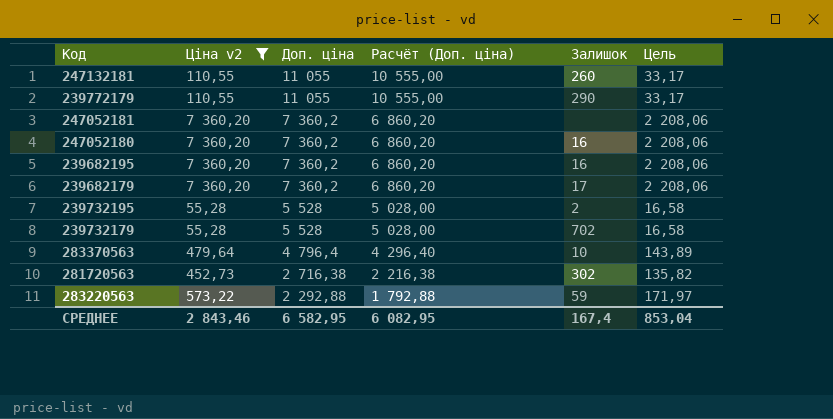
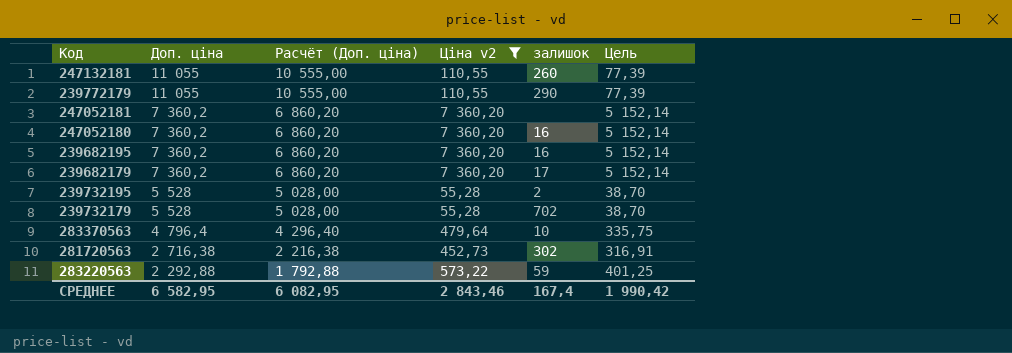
column Ціна v2 | position: 2 -> 4
column name: Залишок -> залишок
column Цель | formula: [Ціна v2] * 0,3 -> [Ціна v2] * 0,7
СРЕДНЕЕ | Цель: 853,04 -> 1 990,42

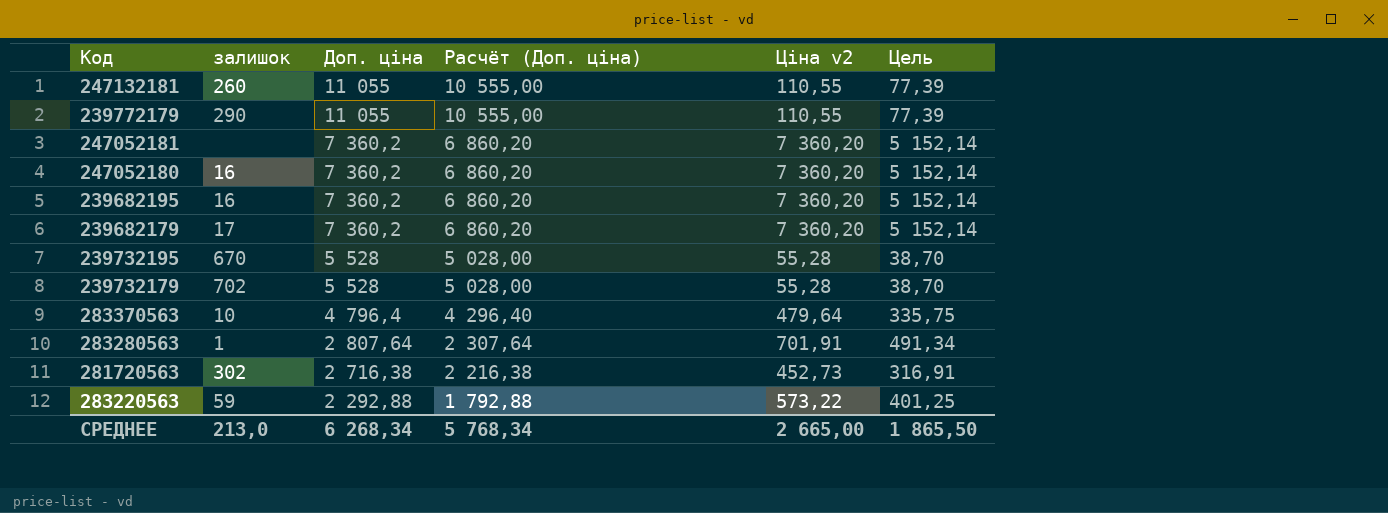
filter: Ціна v2 != 701,91 -> none
column залишок | position: 5 -> 2
239732195 | залишок: 2 -> 670
СРЕДНЕЕ | залишок: 167,4 -> 213,0
СРЕДНЕЕ | Доп. ціна: 6 582,95 -> 6 268,34
СРЕДНЕЕ | Расчёт (Доп. ціна): 6 082,95 -> 5 768,34
СРЕДНЕЕ | Ціна v2: 2 843,46 -> 2 665,00
СРЕДНЕЕ | Цель: 1 990,42 -> 1 865,50

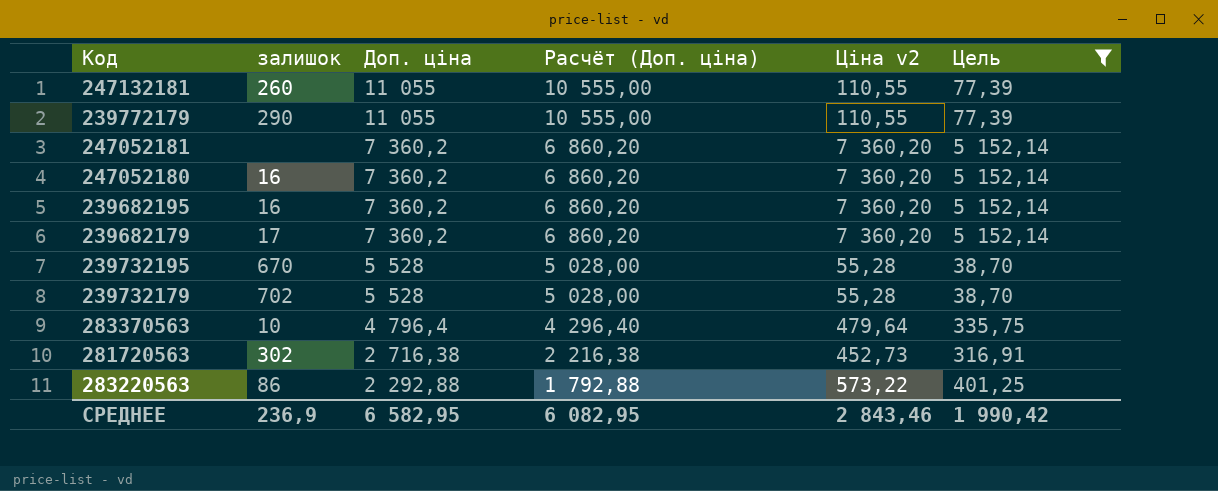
filter: none -> Цель != 491,34
283220563 | залишок: 59 -> 86
СРЕДНЕЕ | залишок: 213,0 -> 236,9
СРЕДНЕЕ | Доп. ціна: 6 268,34 -> 6 582,95
СРЕДНЕЕ | Расчёт (Доп. ціна): 5 768,34 -> 6 082,95
СРЕДНЕЕ | Ціна v2: 2 665,00 -> 2 843,46
СРЕДНЕЕ | Цель: 1 865,50 -> 1 990,42

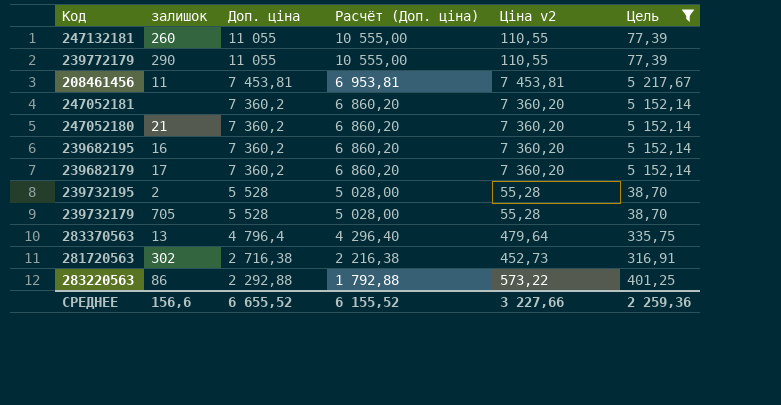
row 208461456: none -> 11 | 7 453,81 | 6 953,81 | 7 453,81 | 5 217,67
247052180 | залишок: 16 -> 21
239732195 | залишок: 670 -> 2
239732179 | залишок: 702 -> 705
283370563 | залишок: 10 -> 13
СРЕДНЕЕ | залишок: 236,9 -> 156,6
СРЕДНЕЕ | Доп. ціна: 6 582,95 -> 6 655,52
СРЕДНЕЕ | Расчёт (Доп. ціна): 6 082,95 -> 6 155,52
СРЕДНЕЕ | Ціна v2: 2 843,46 -> 3 227,66
СРЕДНЕЕ | Цель: 1 990,42 -> 2 259,36

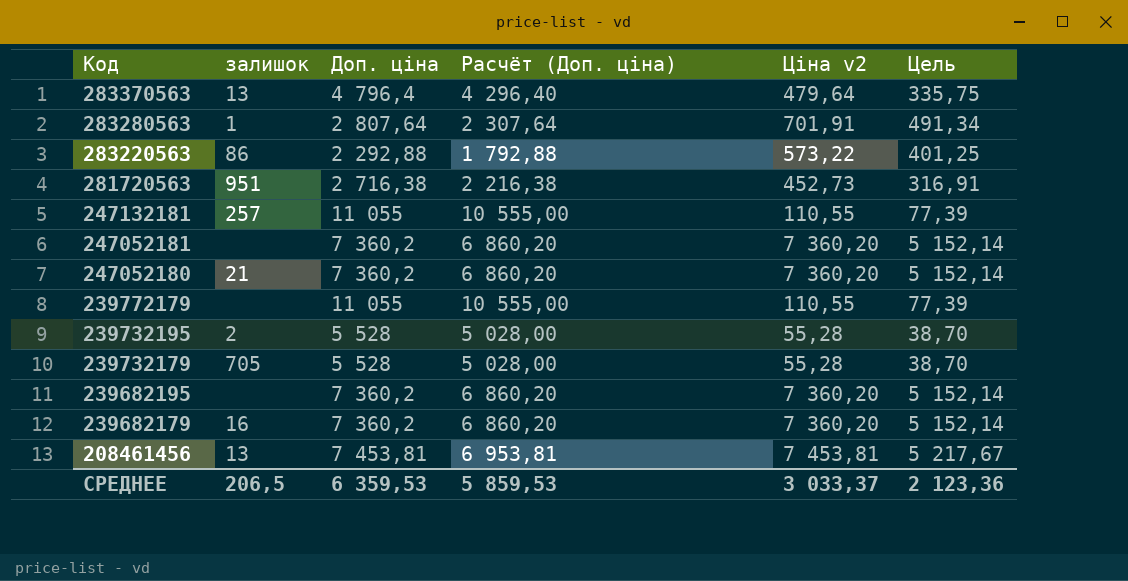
filter: Цель != 491,34 -> none
row order: Доп. ціна descending -> Код descending
281720563 | залишок: 302 -> 951
247132181 | залишок: 260 -> 257
239772179 | залишок: 290 -> none
239682195 | залишок: 16 -> none
239682179 | залишок: 17 -> 16
208461456 | залишок: 11 -> 13
СРЕДНЕЕ | залишок: 156,6 -> 206,5
СРЕДНЕЕ | Доп. ціна: 6 655,52 -> 6 359,53
СРЕДНЕЕ | Расчёт (Доп. ціна): 6 155,52 -> 5 859,53
СРЕДНЕЕ | Ціна v2: 3 227,66 -> 3 033,37
СРЕДНЕЕ | Цель: 2 259,36 -> 2 123,36

